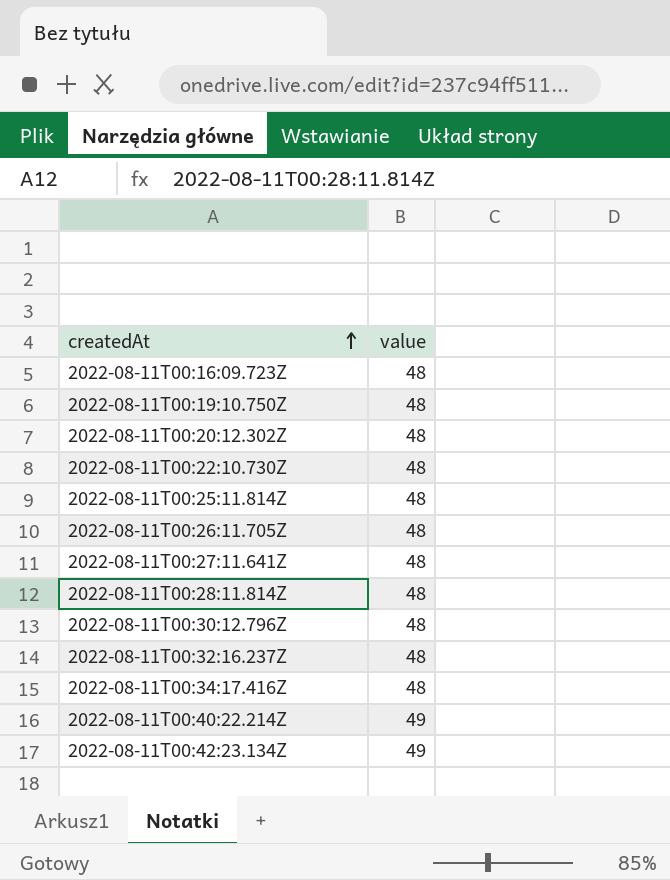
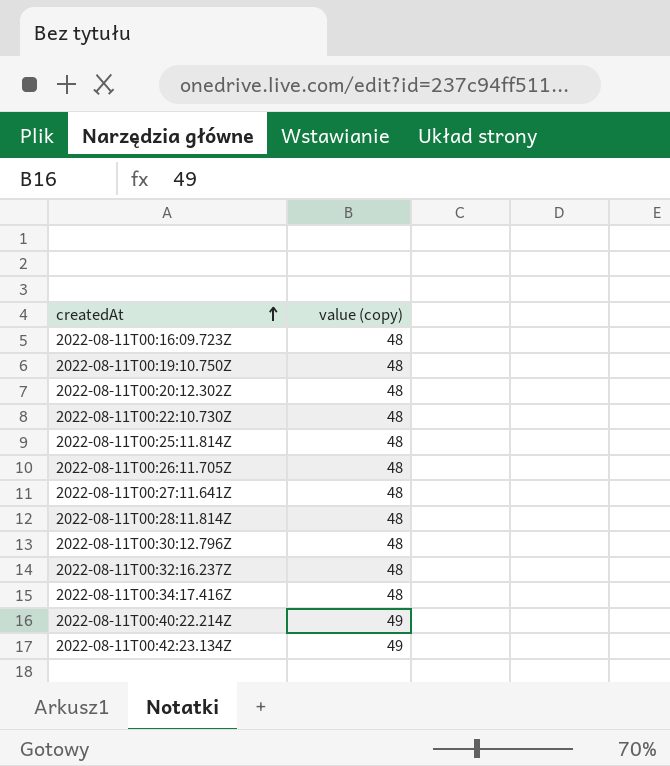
column name: value -> value (copy)

